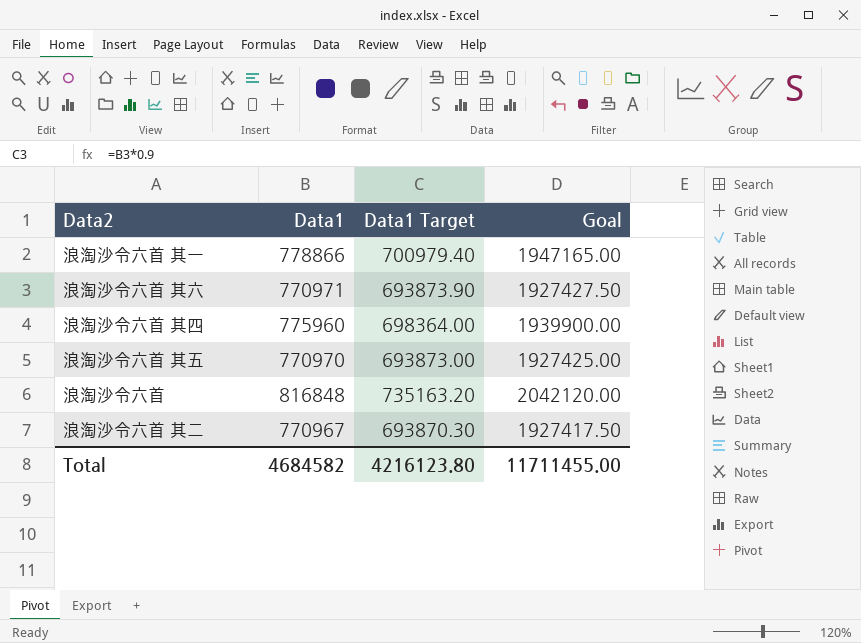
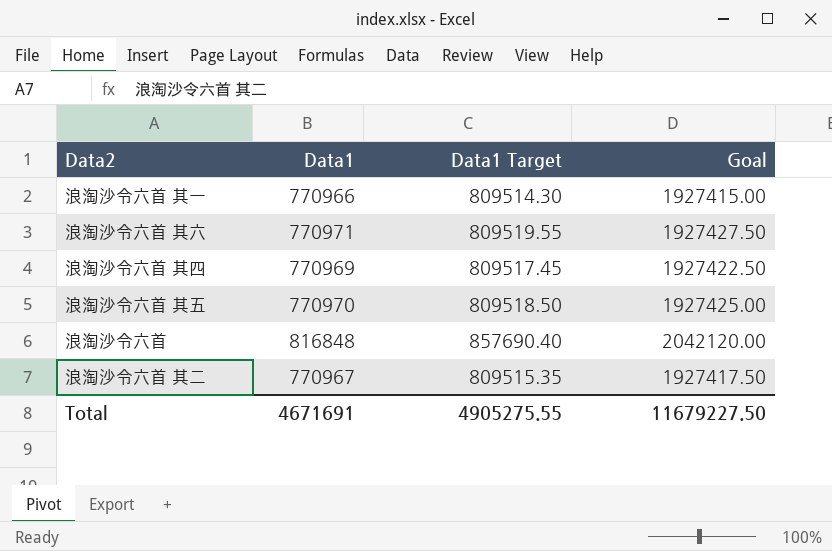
column Data1 Target | formula: [Data1] * 0.9 -> [Data1] * 1.05
浪淘沙令六首 其一 | Data1: 778866 -> 770966
浪淘沙令六首 其一 | Goal: 1947165.00 -> 1927415.00
浪淘沙令六首 其四 | Data1: 775960 -> 770969
浪淘沙令六首 其四 | Goal: 1939900.00 -> 1927422.50
Total | Data1: 4684582 -> 4671691
Total | Data1 Target: 4216123.80 -> 4905275.55
Total | Goal: 11711455.00 -> 11679227.50

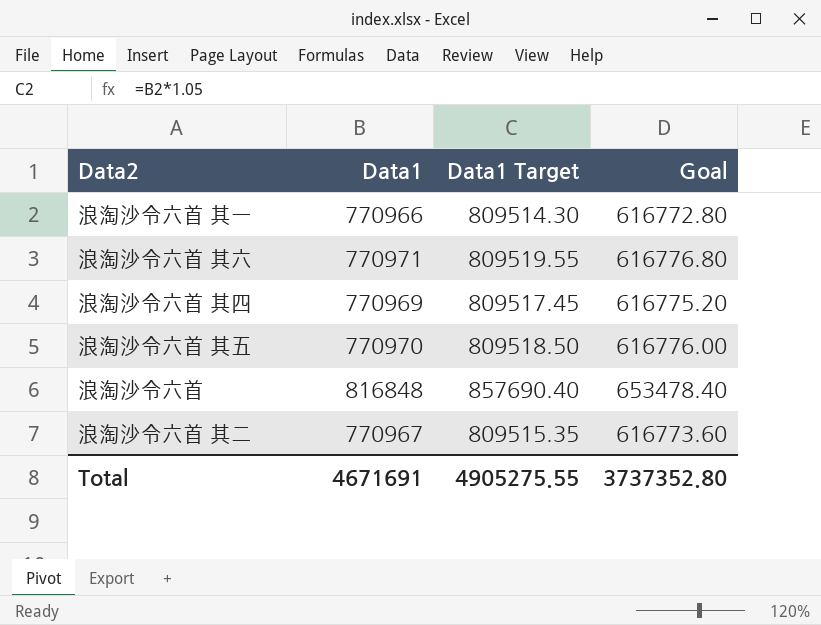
column Goal | formula: [Data1] * 2.5 -> [Data1] * 0.8
Total | Goal: 11679227.50 -> 3737352.80

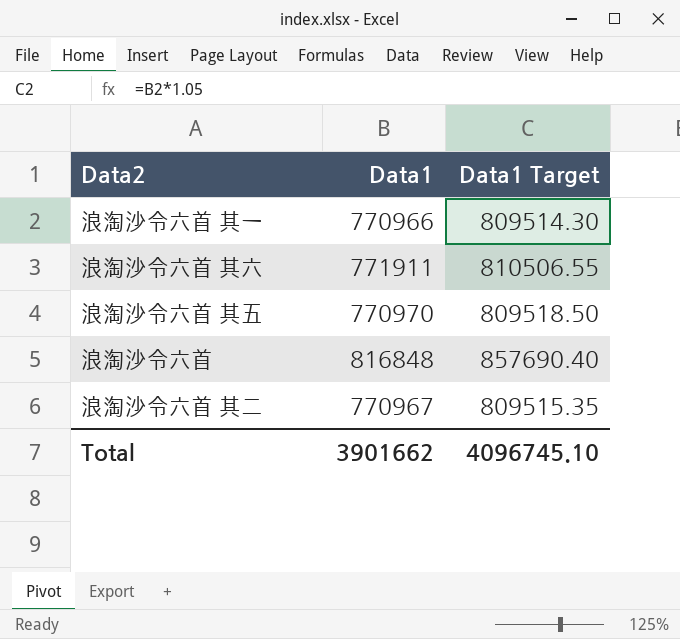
column Goal | formula: [Data1] * 0.8 -> none
row 浪淘沙令六首 其四: 770969 | 809517.45 | 616775.20 -> none
浪淘沙令六首 其六 | Data1: 770971 -> 771911
浪淘沙令六首 其六 | Data1 Target: 809519.55 -> 810506.55
Total | Data1: 4671691 -> 3901662
Total | Data1 Target: 4905275.55 -> 4096745.10

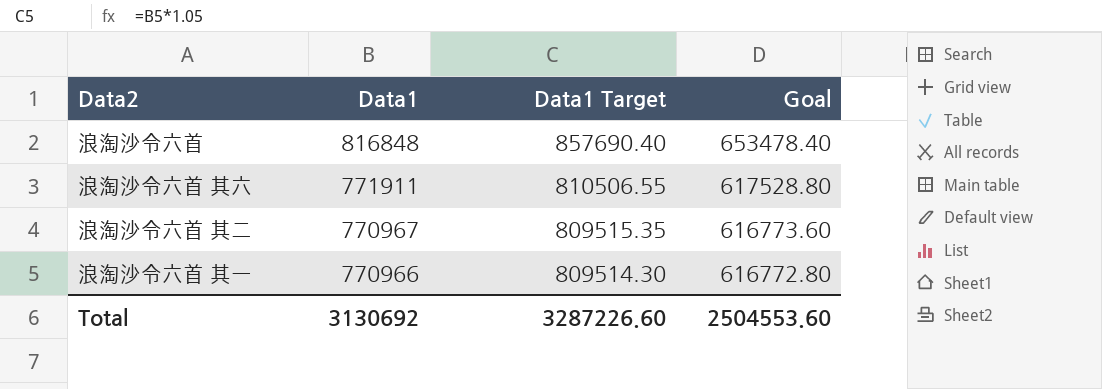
row order: none -> Data1 descending
column Goal | formula: none -> [Data1] * 0.8
row 浪淘沙令六首 其五: 770970 | 809518.50 -> none
Total | Data1: 3901662 -> 3130692
Total | Data1 Target: 4096745.10 -> 3287226.60

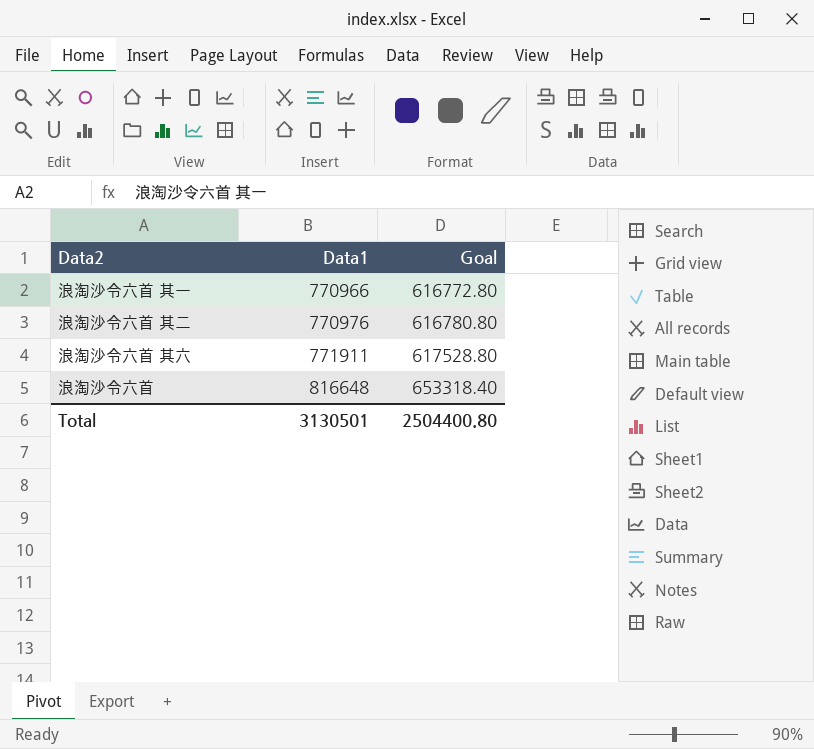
row order: Data1 descending -> Data1 ascending
column Data1 Target | formula: [Data1] * 1.05 -> none
浪淘沙令六首 其二 | Data1: 770967 -> 770976
浪淘沙令六首 其二 | Goal: 616773.60 -> 616780.80
浪淘沙令六首 | Data1: 816848 -> 816648
浪淘沙令六首 | Goal: 653478.40 -> 653318.40
Total | Data1: 3130692 -> 3130501
Total | Goal: 2504553.60 -> 2504400.80

